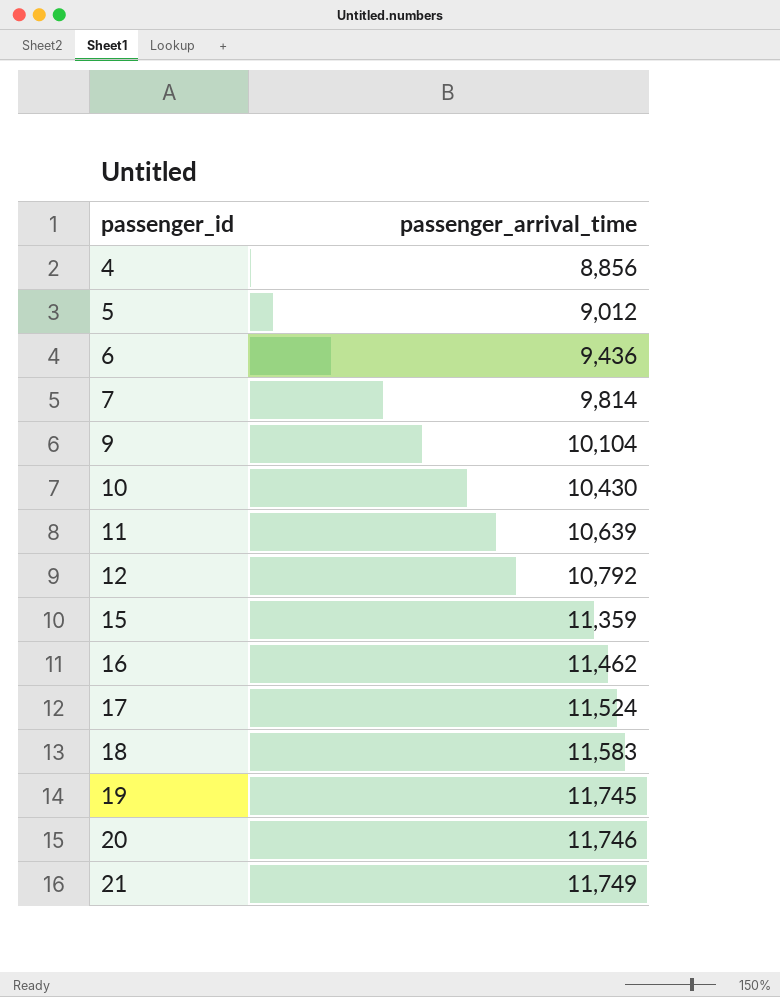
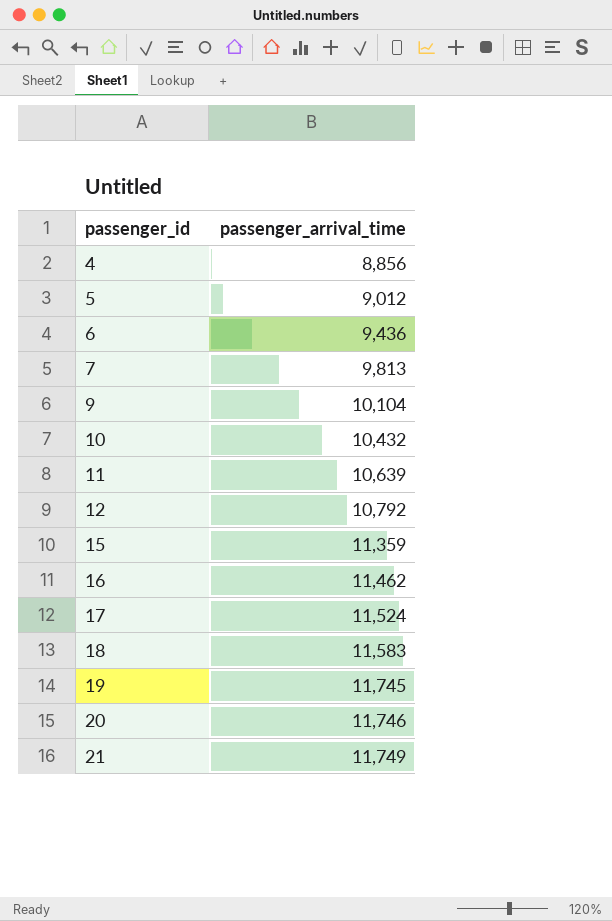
7 | passenger_arrival_time: 9,814 -> 9,813
10 | passenger_arrival_time: 10,430 -> 10,432

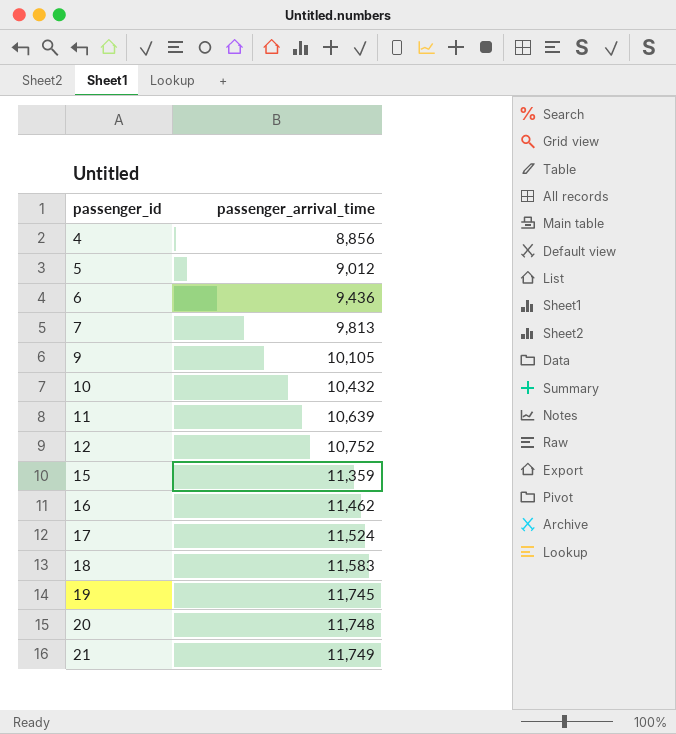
9 | passenger_arrival_time: 10,104 -> 10,105
12 | passenger_arrival_time: 10,792 -> 10,752
20 | passenger_arrival_time: 11,746 -> 11,748

